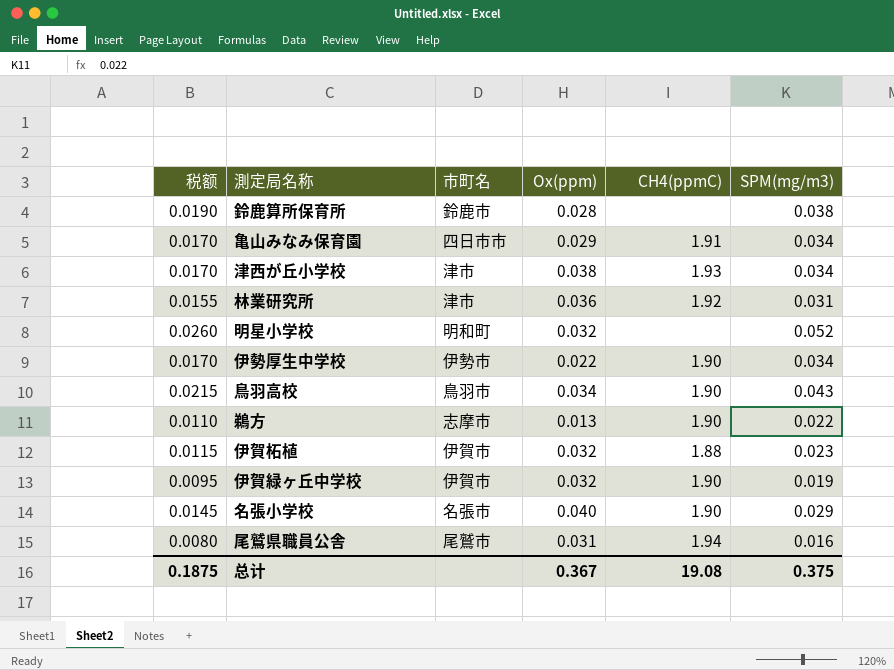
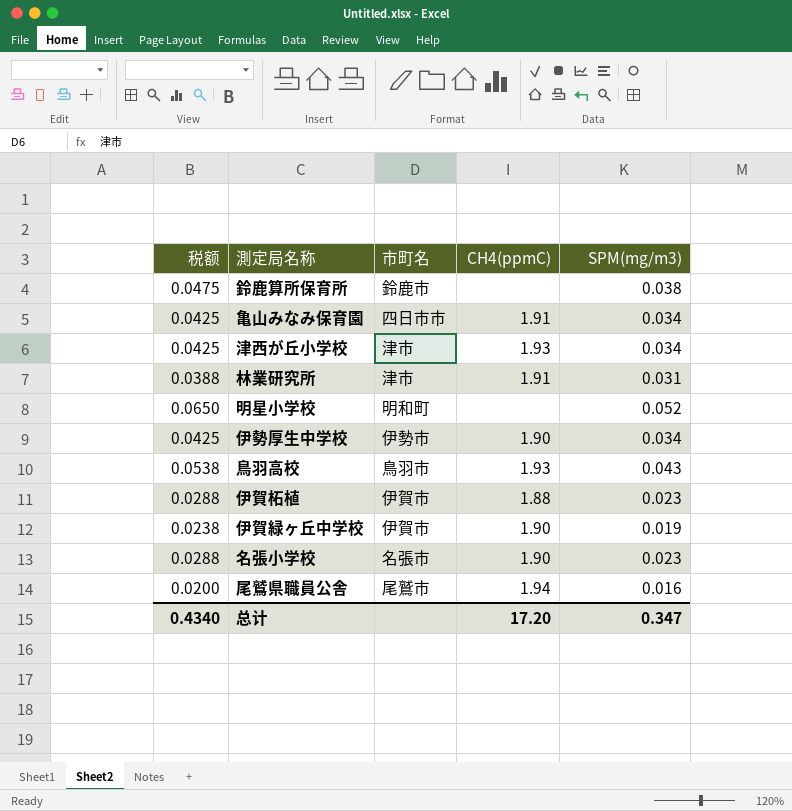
column Ox(ppm) | position: 4 -> none
column 税额 | formula: [SPM(mg/m3)] * 0.5 -> [SPM(mg/m3)] * 1.25
row 鵜方: 0.0110 | 志摩市 | 0.013 | 1.90 | 0.022 -> none
林業研究所 | CH4(ppmC): 1.92 -> 1.91
鳥羽高校 | CH4(ppmC): 1.90 -> 1.93
名張小学校 | SPM(mg/m3): 0.029 -> 0.023
总计 | 税额: 0.1875 -> 0.4340
总计 | CH4(ppmC): 19.08 -> 17.20
总计 | SPM(mg/m3): 0.375 -> 0.347

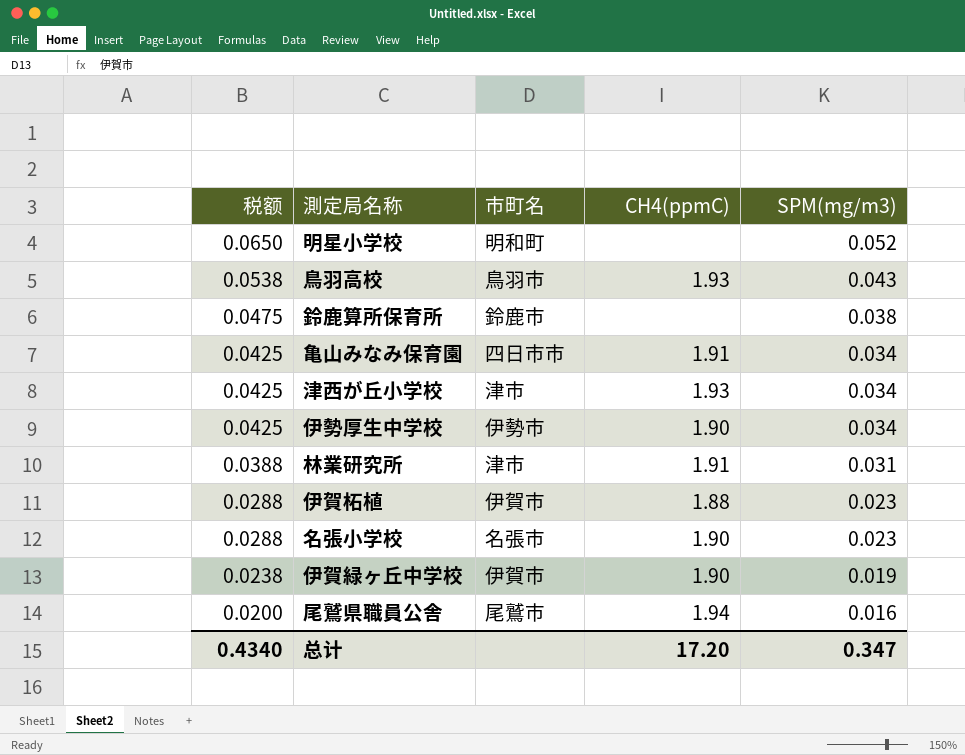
row order: none -> 税额 descending

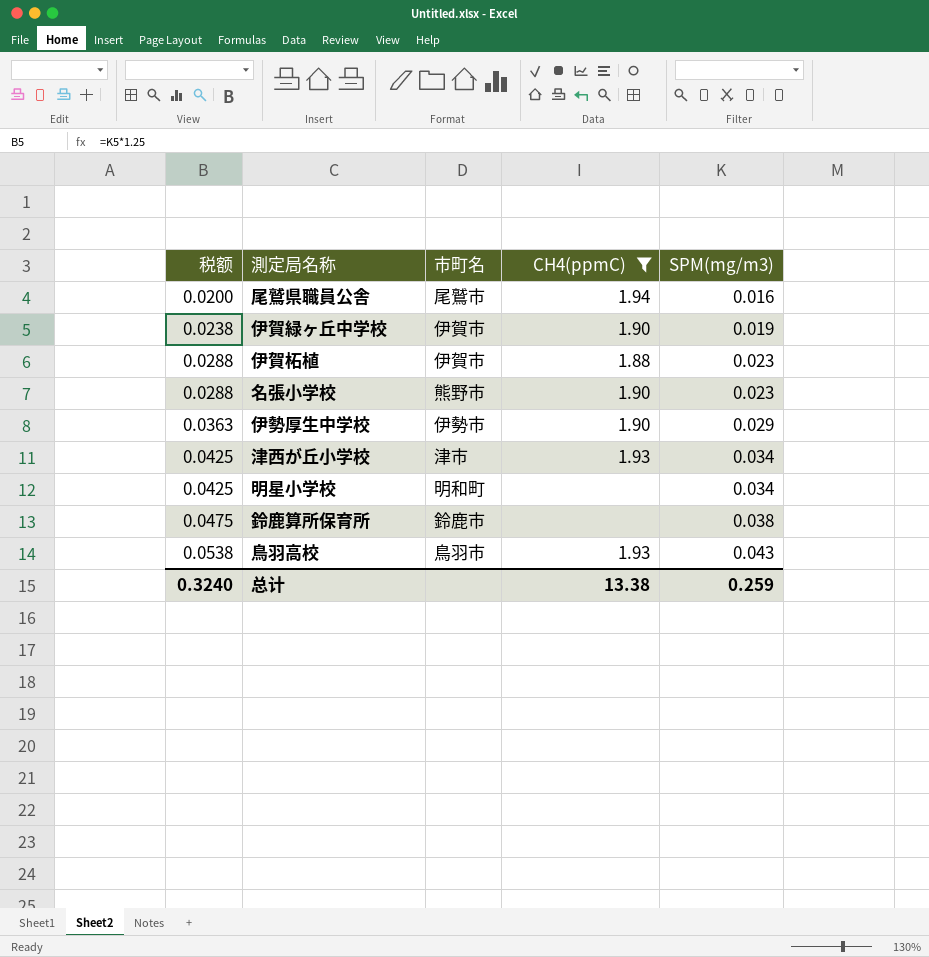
filter: none -> CH4(ppmC) != 1.91
row order: 税额 descending -> 税额 ascending
名張小学校 | 市町名: 名張市 -> 熊野市
伊勢厚生中学校 | 税额: 0.0425 -> 0.0363
伊勢厚生中学校 | SPM(mg/m3): 0.034 -> 0.029
明星小学校 | 税额: 0.0650 -> 0.0425
明星小学校 | SPM(mg/m3): 0.052 -> 0.034
总计 | 税额: 0.4340 -> 0.3240
总计 | CH4(ppmC): 17.20 -> 13.38
总计 | SPM(mg/m3): 0.347 -> 0.259

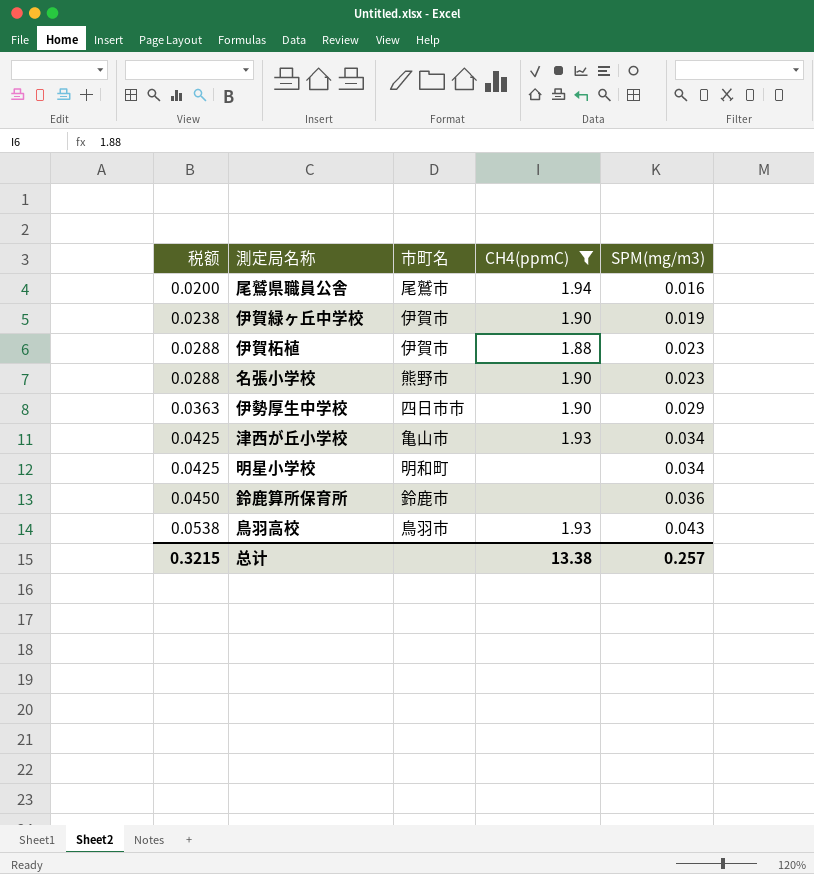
伊勢厚生中学校 | 市町名: 伊勢市 -> 四日市市
津西が丘小学校 | 市町名: 津市 -> 亀山市
鈴鹿算所保育所 | 税额: 0.0475 -> 0.0450
鈴鹿算所保育所 | SPM(mg/m3): 0.038 -> 0.036
总计 | 税额: 0.3240 -> 0.3215
总计 | SPM(mg/m3): 0.259 -> 0.257

